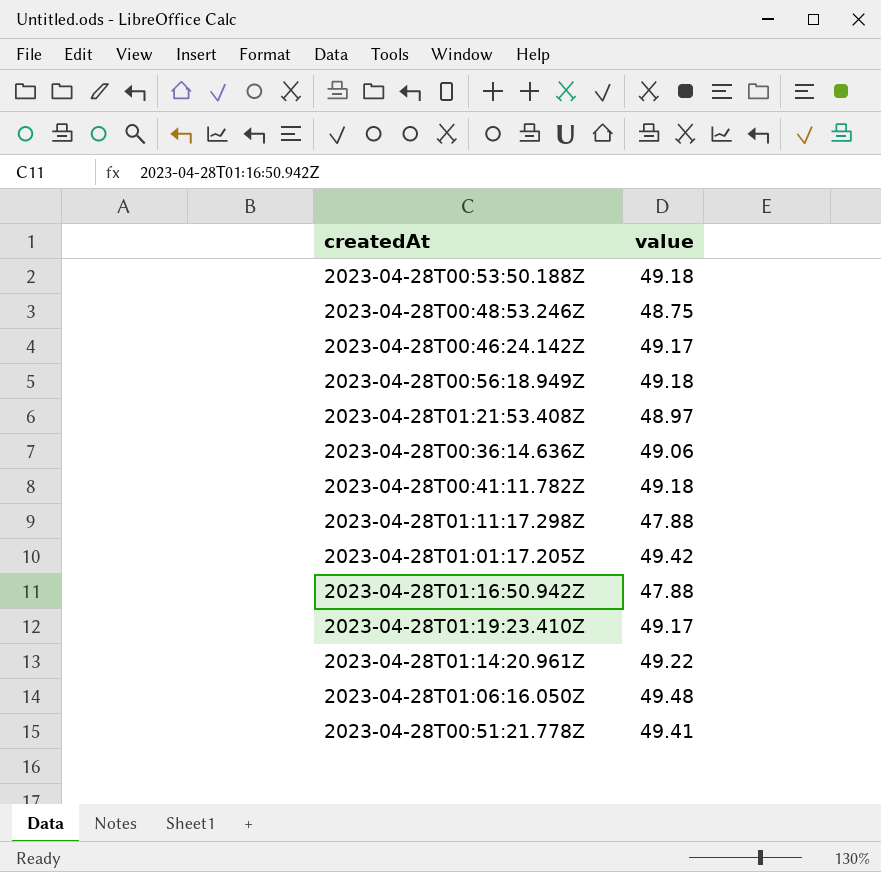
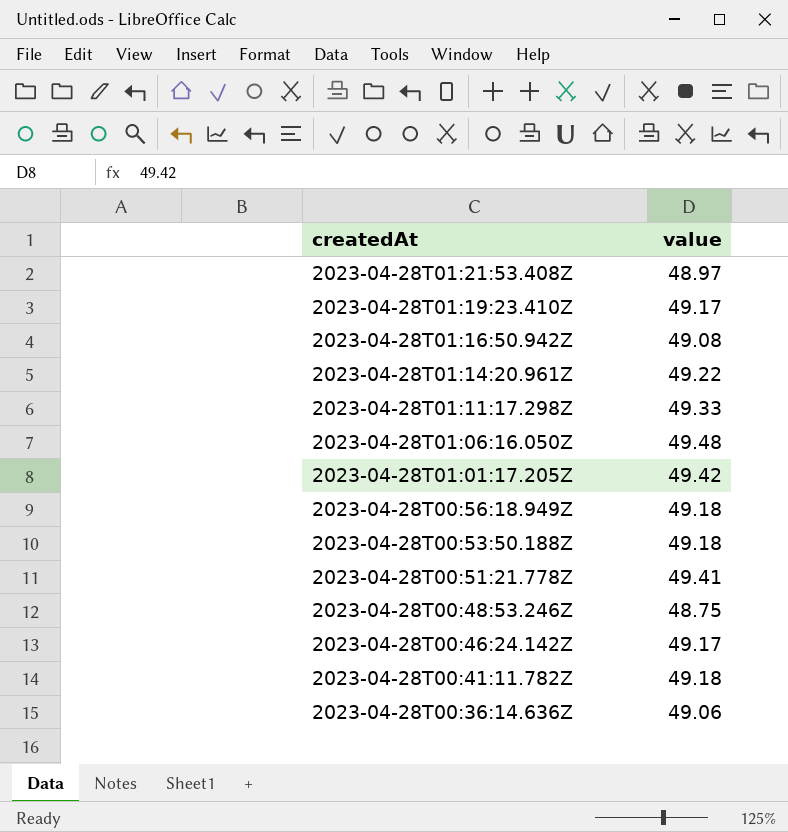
row order: none -> createdAt descending
2023-04-28T01:16:50.942Z | value: 47.88 -> 49.08
2023-04-28T01:11:17.298Z | value: 47.88 -> 49.33

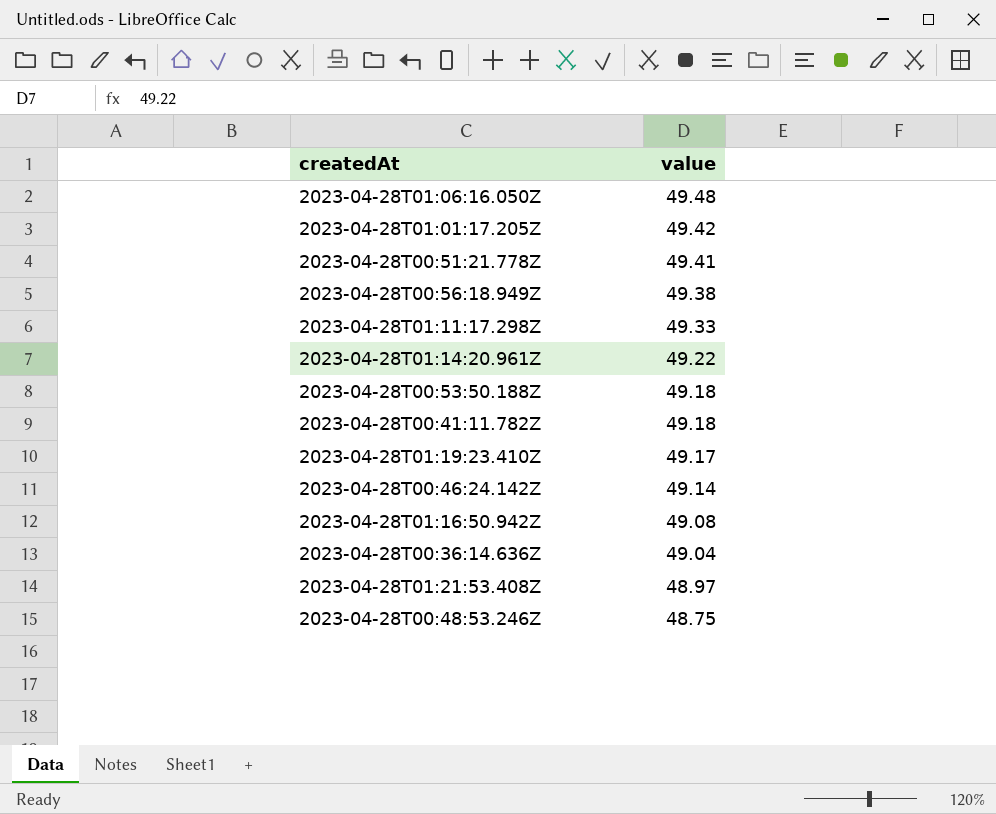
row order: createdAt descending -> value descending
2023-04-28T00:56:18.949Z | value: 49.18 -> 49.38
2023-04-28T00:46:24.142Z | value: 49.17 -> 49.14
2023-04-28T00:36:14.636Z | value: 49.06 -> 49.04

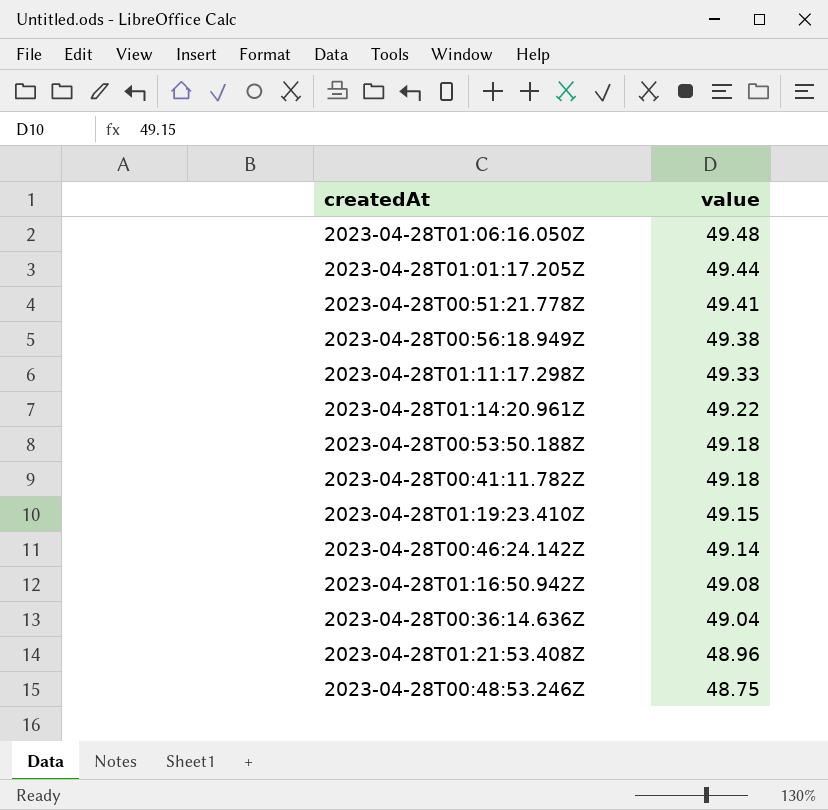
2023-04-28T01:01:17.205Z | value: 49.42 -> 49.44
2023-04-28T01:19:23.410Z | value: 49.17 -> 49.15
2023-04-28T01:21:53.408Z | value: 48.97 -> 48.96

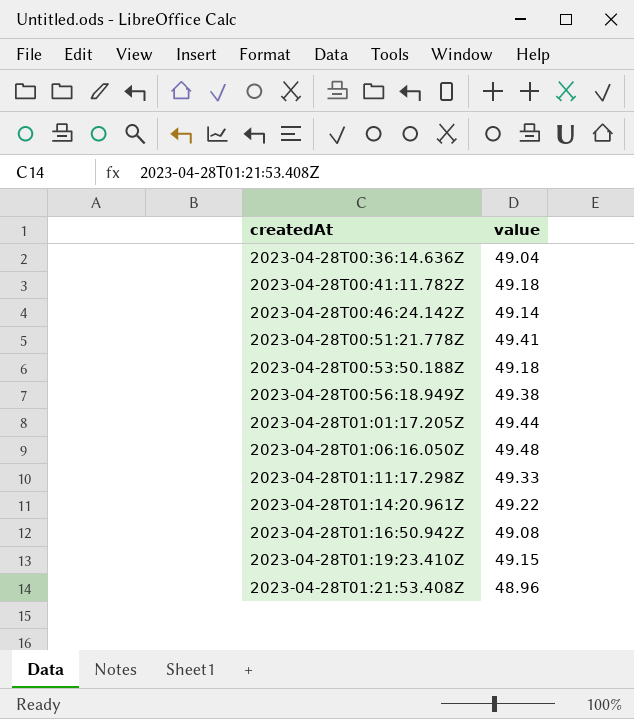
row order: value descending -> createdAt ascending
row 2023-04-28T00:48:53.246Z: 48.75 -> none

